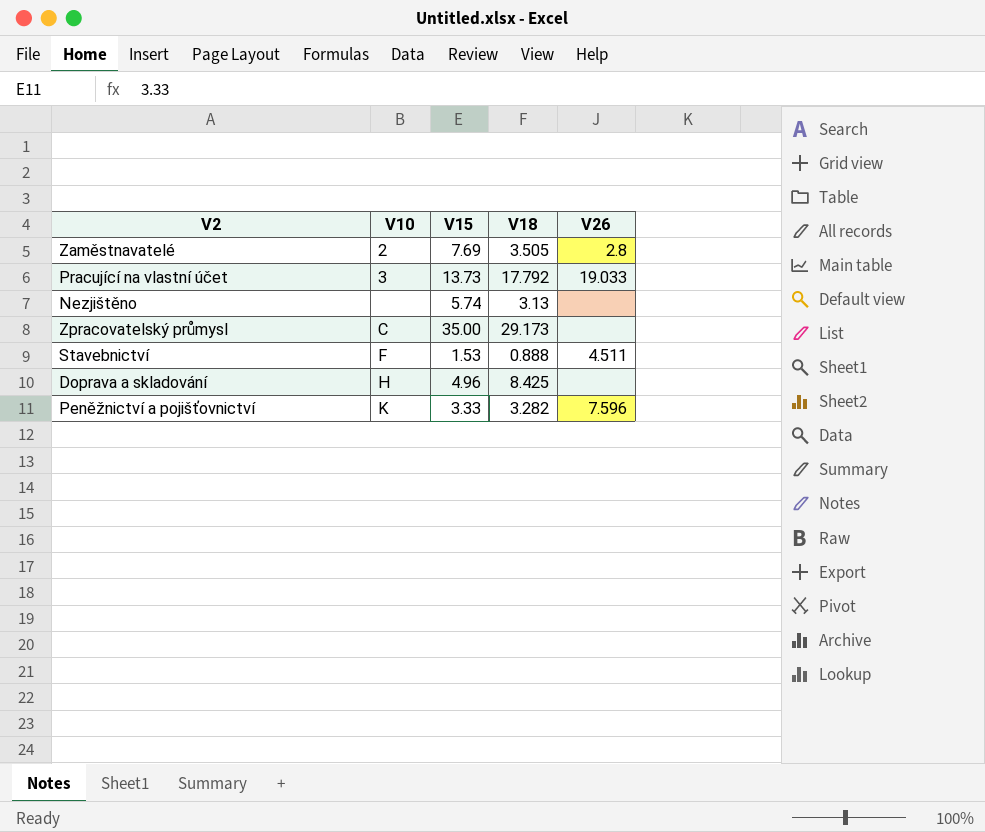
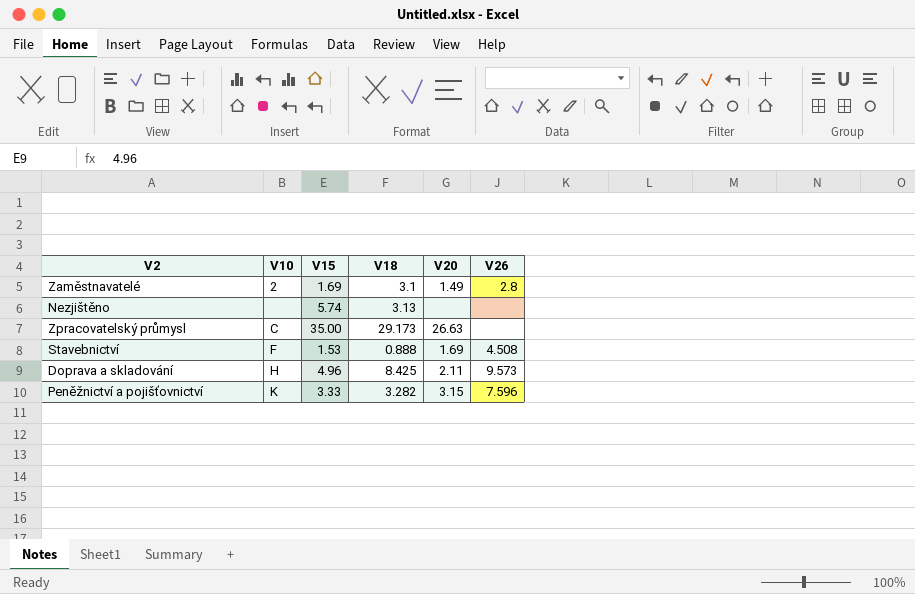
column V20 | position: none -> 5
row Pracující na vlastní účet: 3 | 13.73 | 17.792 | 19.033 -> none
Zaměstnavatelé | V15: 7.69 -> 1.69
Zaměstnavatelé | V18: 3.505 -> 3.1
Stavebnictví | V26: 4.511 -> 4.508
Doprava a skladování | V26: none -> 9.573

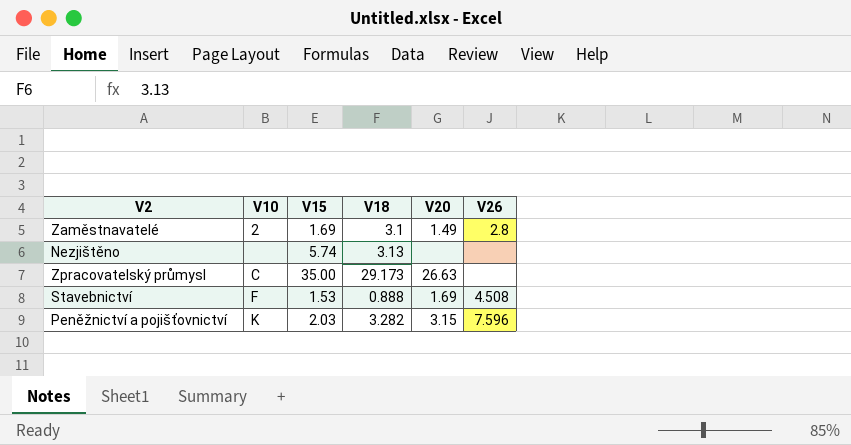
row Doprava a skladování: H | 4.96 | 8.425 | 2.11 | 9.573 -> none
Peněžnictví a pojišťovnictví | V15: 3.33 -> 2.03

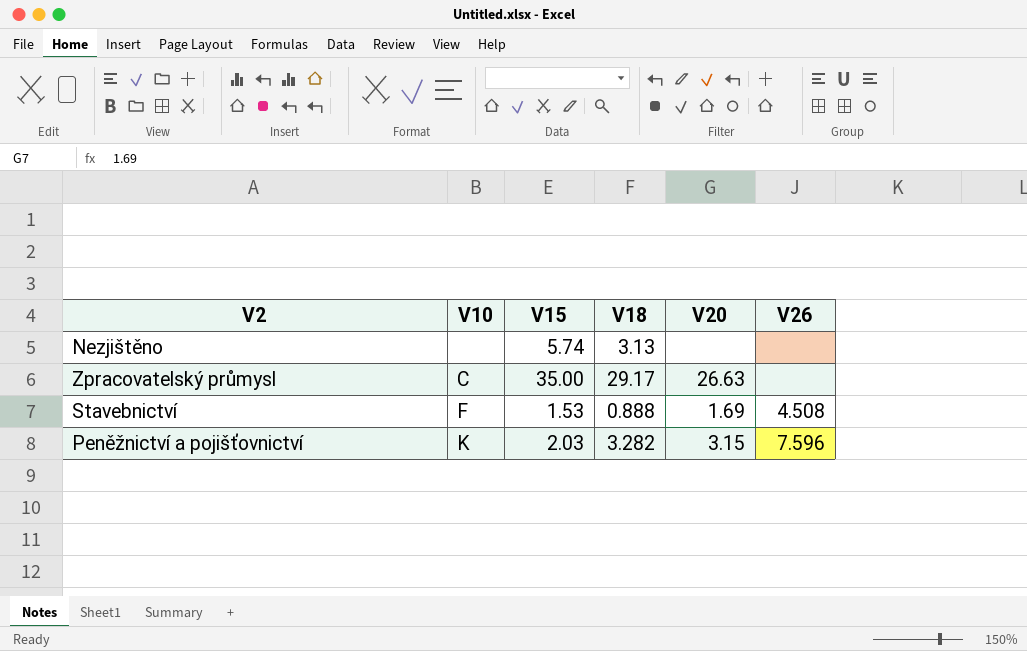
row Zaměstnavatelé: 2 | 1.69 | 3.1 | 1.49 | 2.8 -> none
Zpracovatelský průmysl | V18: 29.173 -> 29.17

